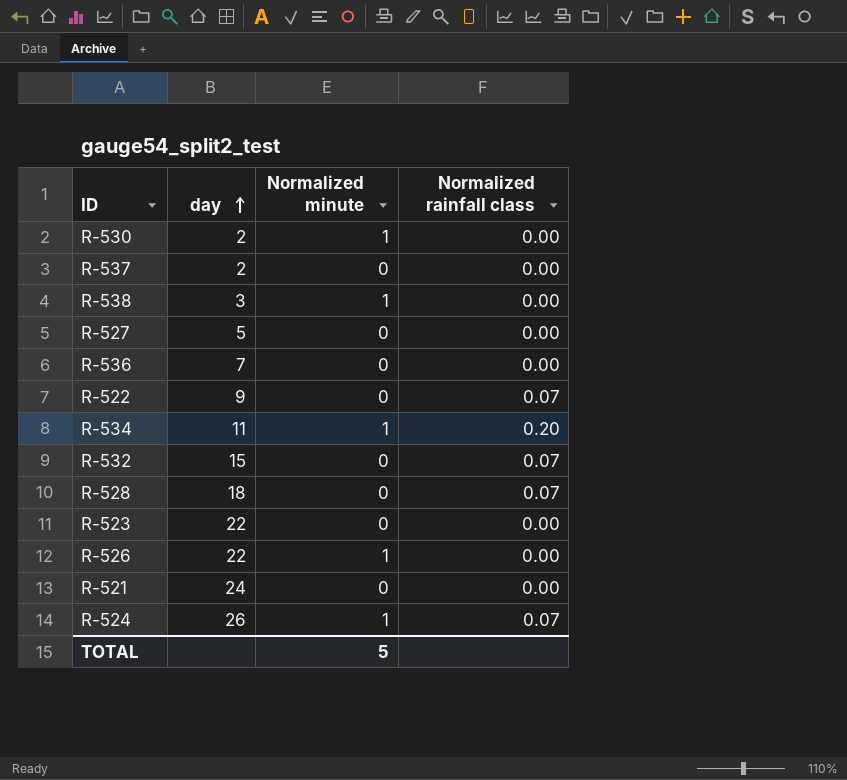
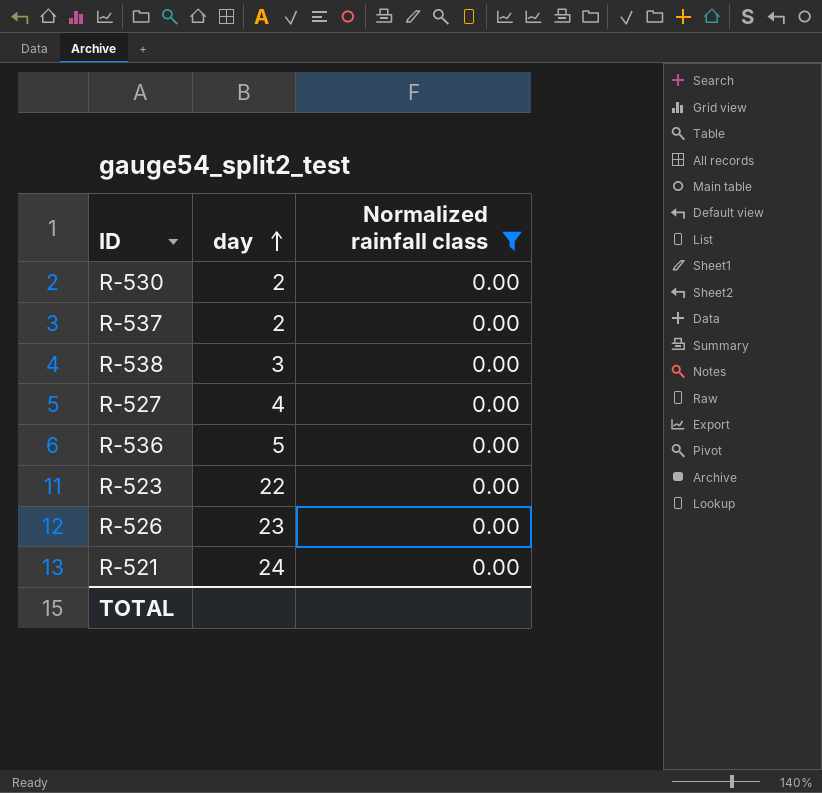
filter: none -> Normalized rainfall class = 0.00
column Normalized minute | position: 3 -> none
R-527 | day: 5 -> 4
R-536 | day: 7 -> 5
R-526 | day: 22 -> 23

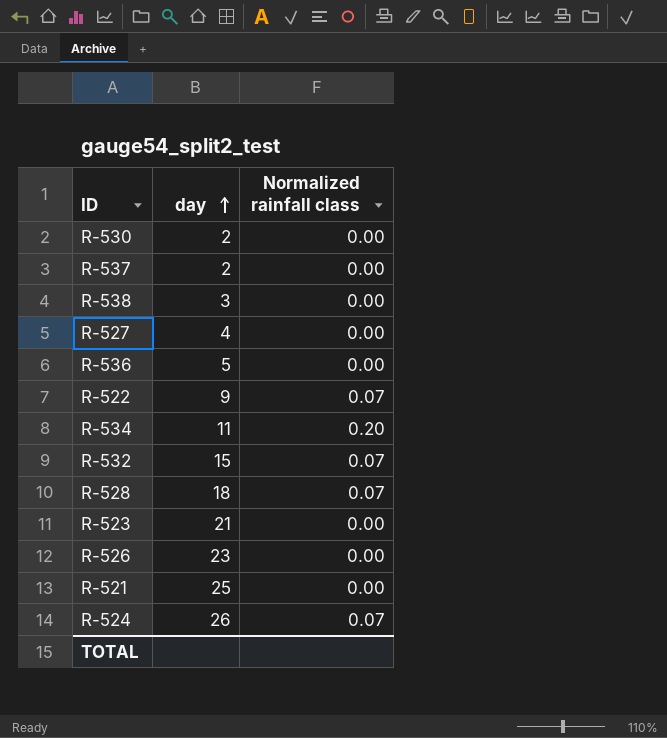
filter: Normalized rainfall class = 0.00 -> none
R-523 | day: 22 -> 21
R-521 | day: 24 -> 25

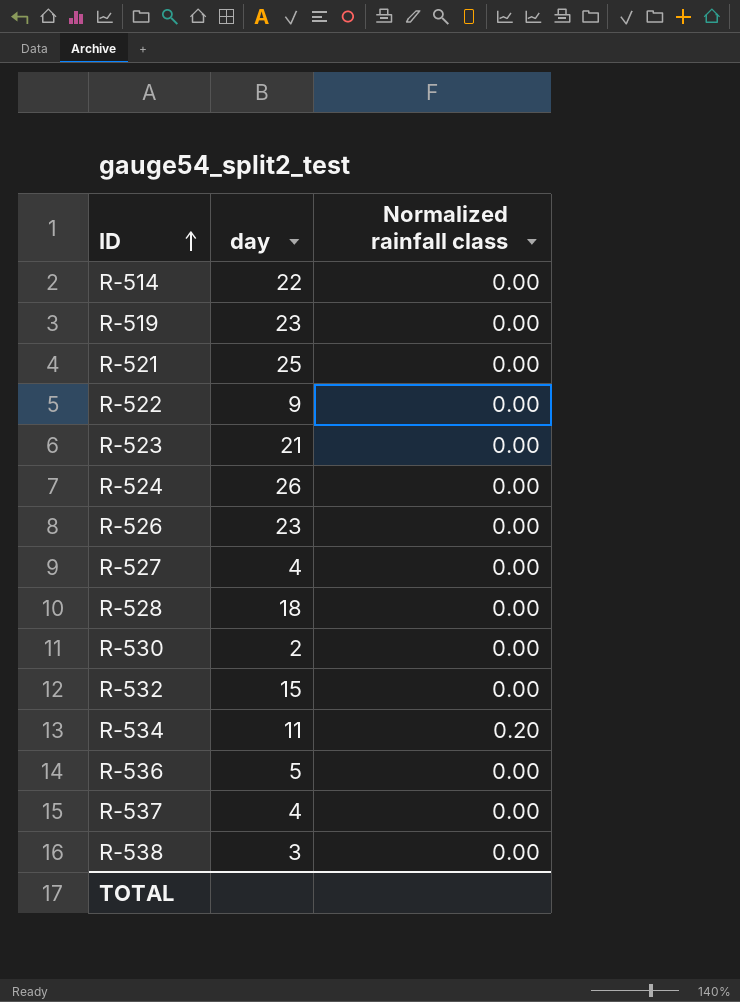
row order: day ascending -> ID ascending
row R-514: none -> 22 | 0.00
row R-519: none -> 23 | 0.00
R-522 | Normalized rainfall class: 0.07 -> 0.00
R-524 | Normalized rainfall class: 0.07 -> 0.00
R-528 | Normalized rainfall class: 0.07 -> 0.00
R-532 | Normalized rainfall class: 0.07 -> 0.00
R-537 | day: 2 -> 4

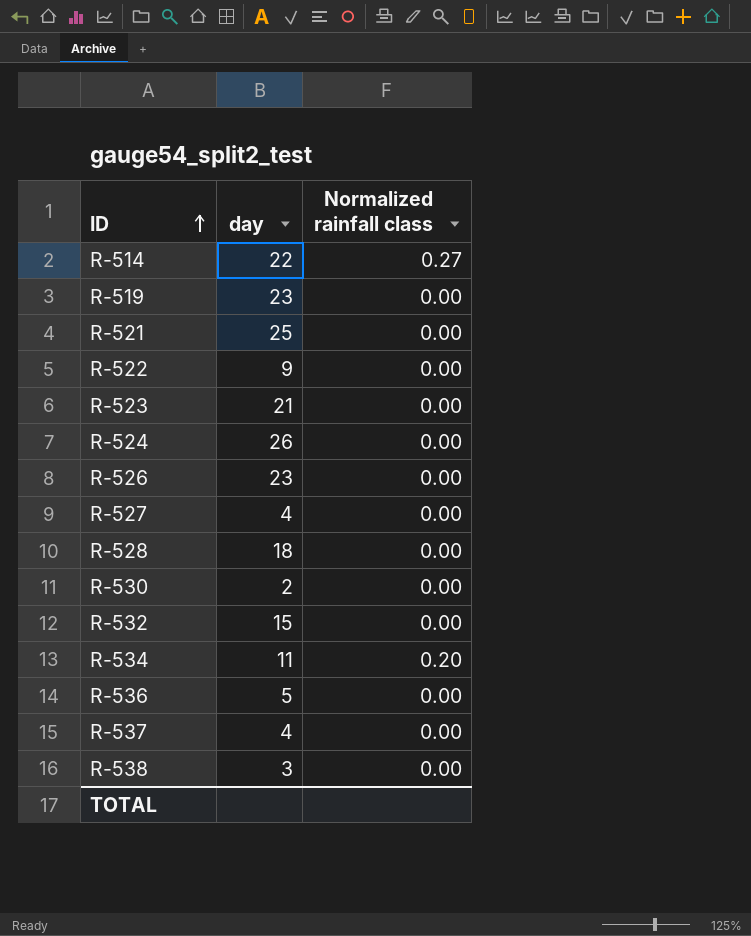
R-514 | Normalized rainfall class: 0.00 -> 0.27

